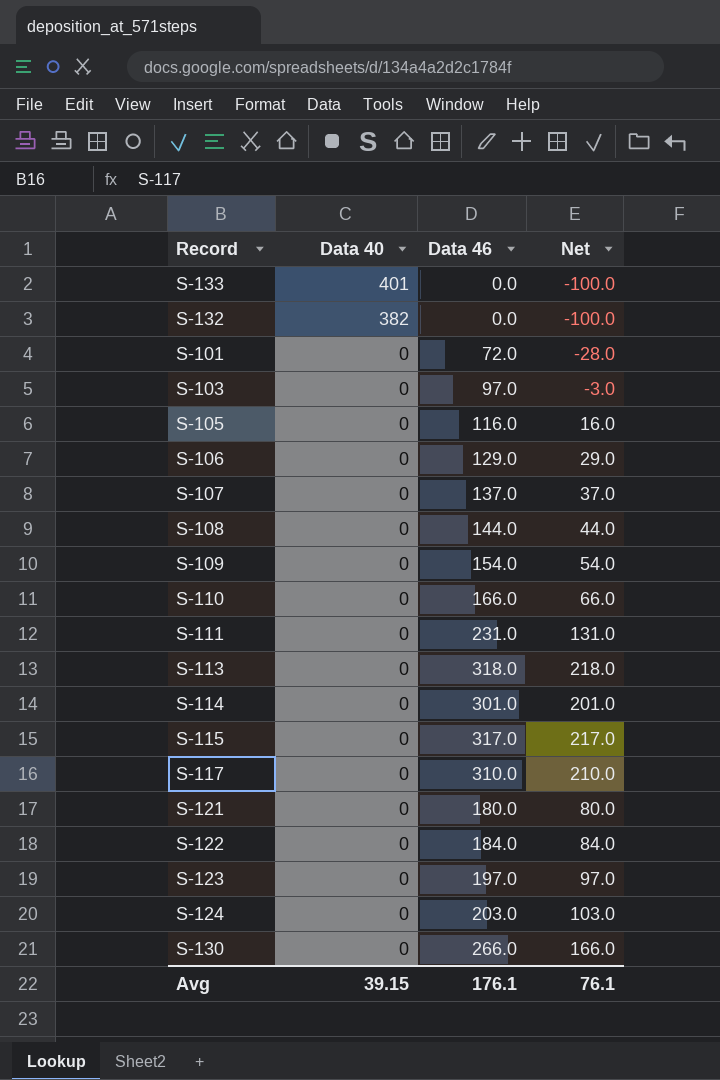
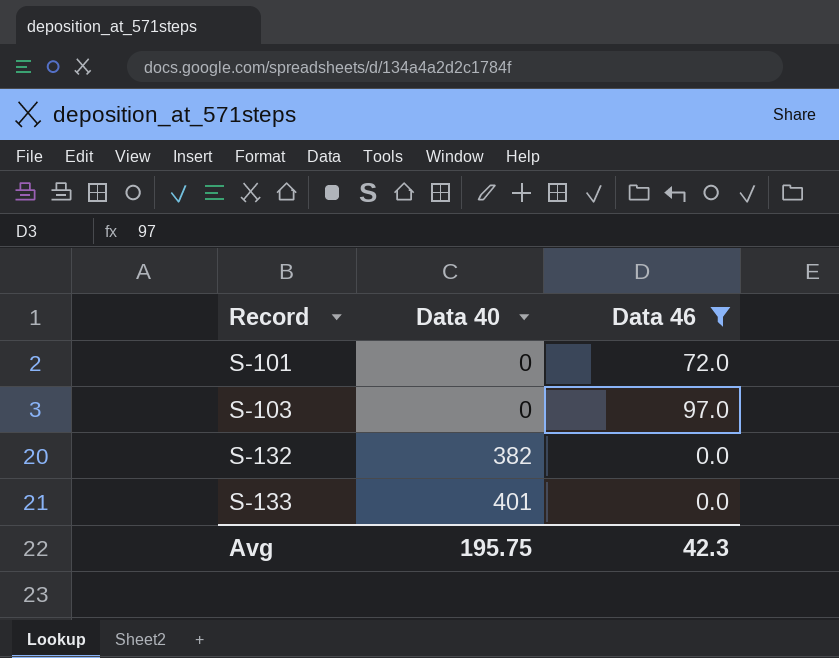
filter: none -> Data 46 <= 97.0
row order: Data 40 descending -> Record ascending
column Net | formula: [Data 46] - 100 -> none
Avg | Data 40: 39.15 -> 195.75
Avg | Data 46: 176.1 -> 42.3

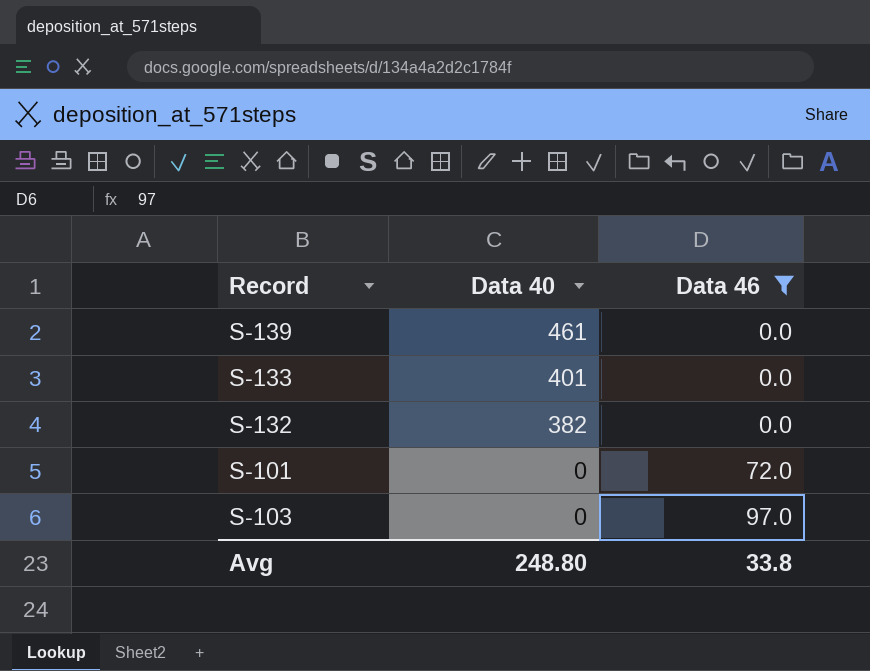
row order: Record ascending -> Data 40 descending
row S-139: none -> 461 | 0.0
Avg | Data 40: 195.75 -> 248.80
Avg | Data 46: 42.3 -> 33.8

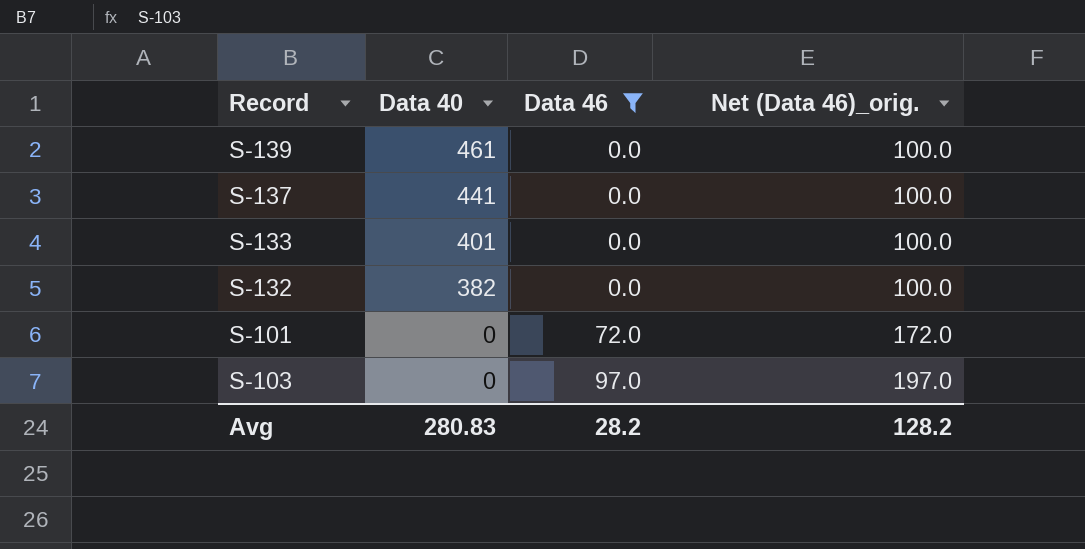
column Net (Data 46)_orig. | formula: none -> [Data 46] + 100
row S-137: none -> 441 | 0.0 | 100.0
Avg | Data 40: 248.80 -> 280.83
Avg | Data 46: 33.8 -> 28.2

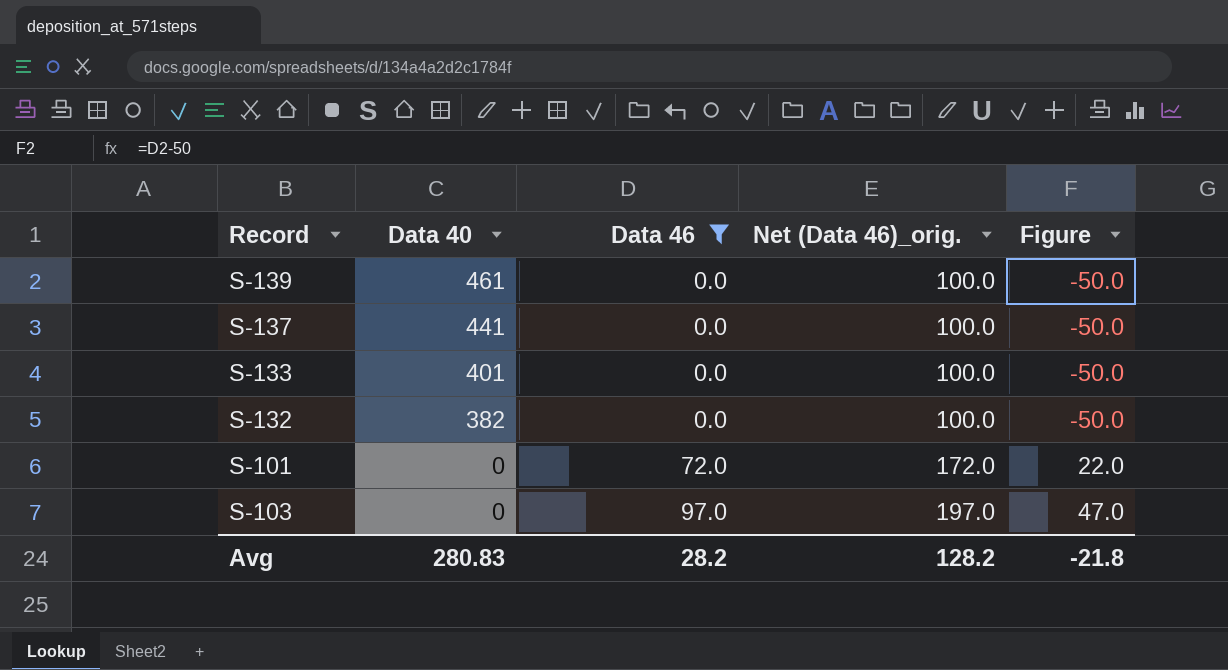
column Figure | formula: none -> [Data 46] - 50

